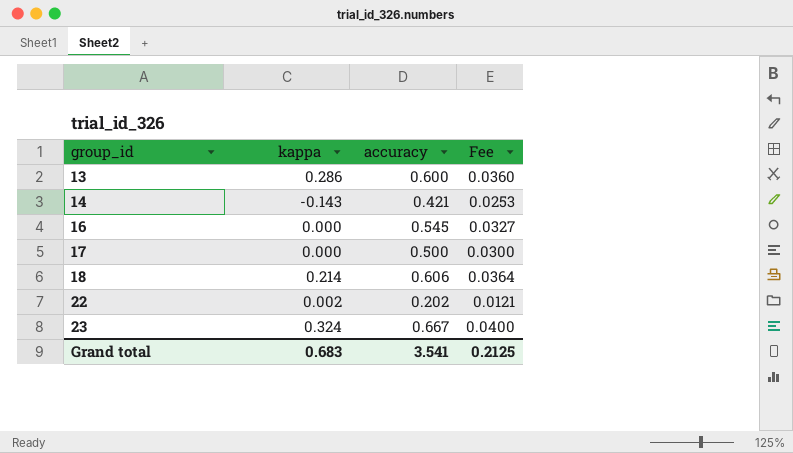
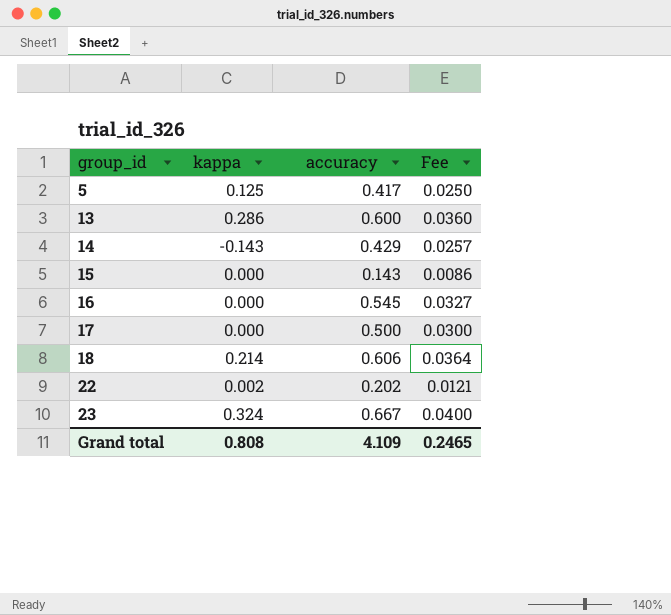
row 5: none -> 0.125 | 0.417 | 0.0250
14 | accuracy: 0.421 -> 0.429
14 | Fee: 0.0253 -> 0.0257
row 15: none -> 0.000 | 0.143 | 0.0086
Grand total | kappa: 0.683 -> 0.808
Grand total | accuracy: 3.541 -> 4.109
Grand total | Fee: 0.2125 -> 0.2465

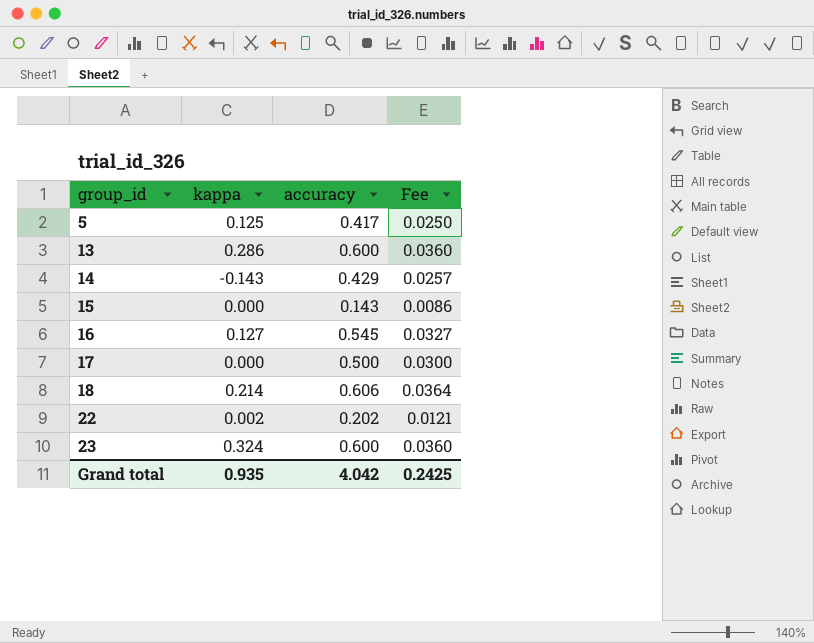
16 | kappa: 0.000 -> 0.127
23 | accuracy: 0.667 -> 0.600
23 | Fee: 0.0400 -> 0.0360
Grand total | kappa: 0.808 -> 0.935
Grand total | accuracy: 4.109 -> 4.042
Grand total | Fee: 0.2465 -> 0.2425

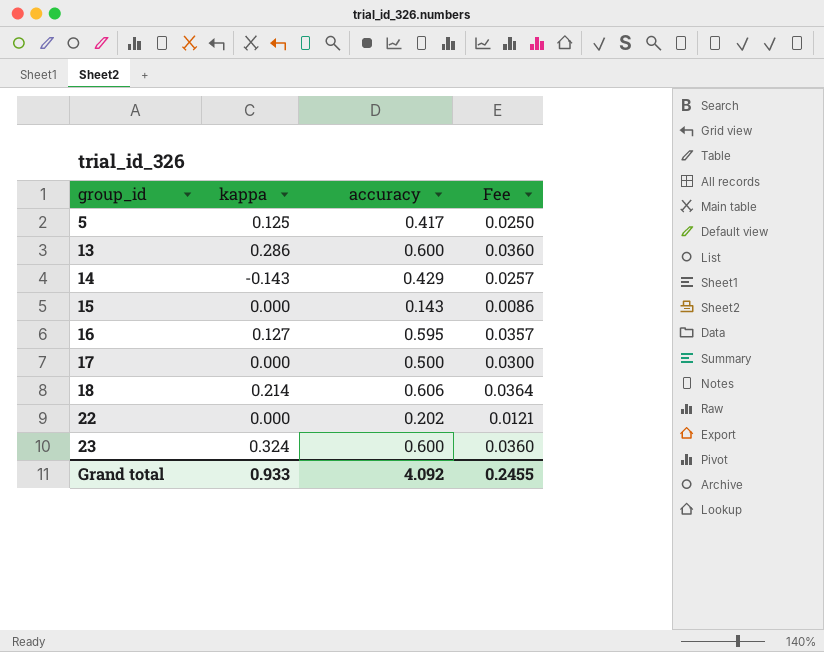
16 | accuracy: 0.545 -> 0.595
16 | Fee: 0.0327 -> 0.0357
22 | kappa: 0.002 -> 0.000
Grand total | kappa: 0.935 -> 0.933
Grand total | accuracy: 4.042 -> 4.092
Grand total | Fee: 0.2425 -> 0.2455

